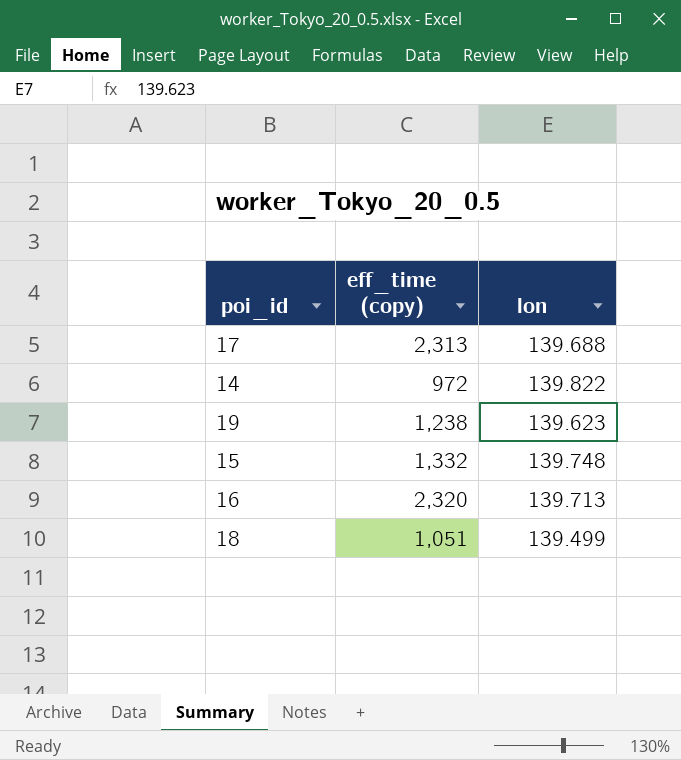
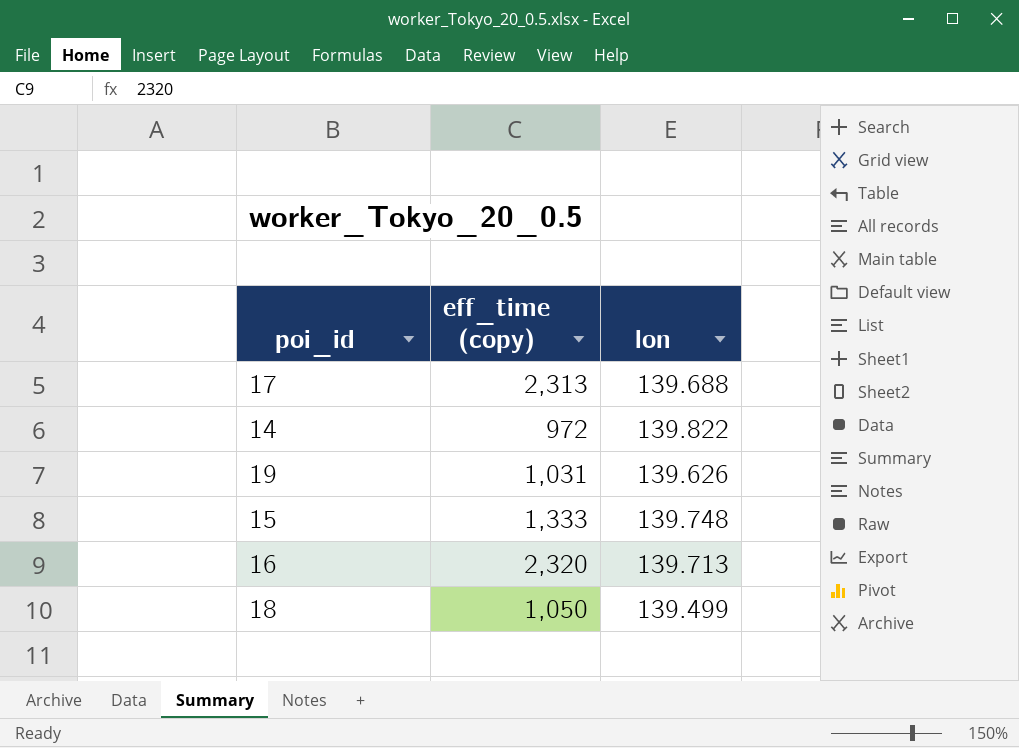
19 | eff_time (copy): 1,238 -> 1,031
19 | lon: 139.623 -> 139.626
15 | eff_time (copy): 1,332 -> 1,333
18 | eff_time (copy): 1,051 -> 1,050

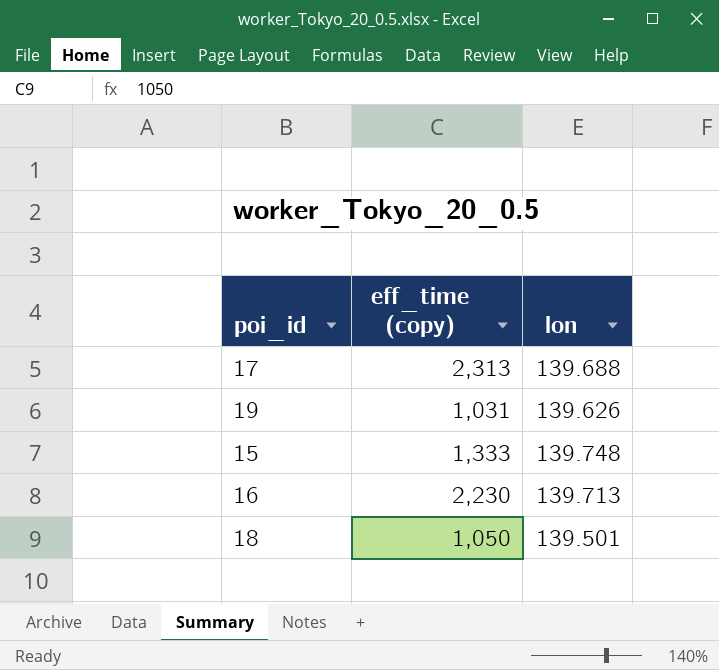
row 14: 972 | 139.822 -> none
16 | eff_time (copy): 2,320 -> 2,230
18 | lon: 139.499 -> 139.501

